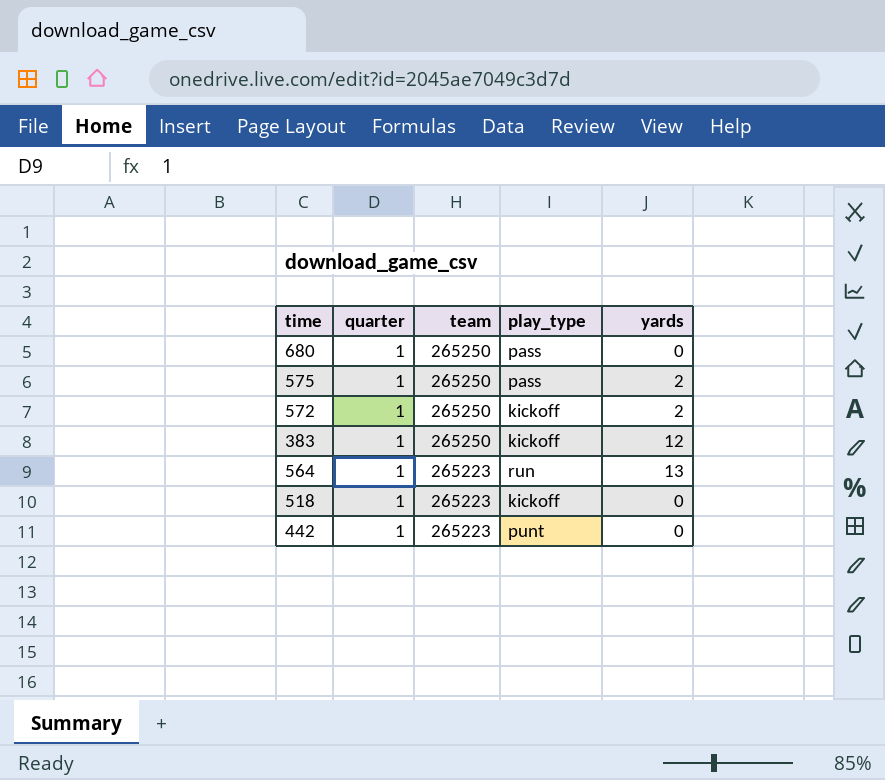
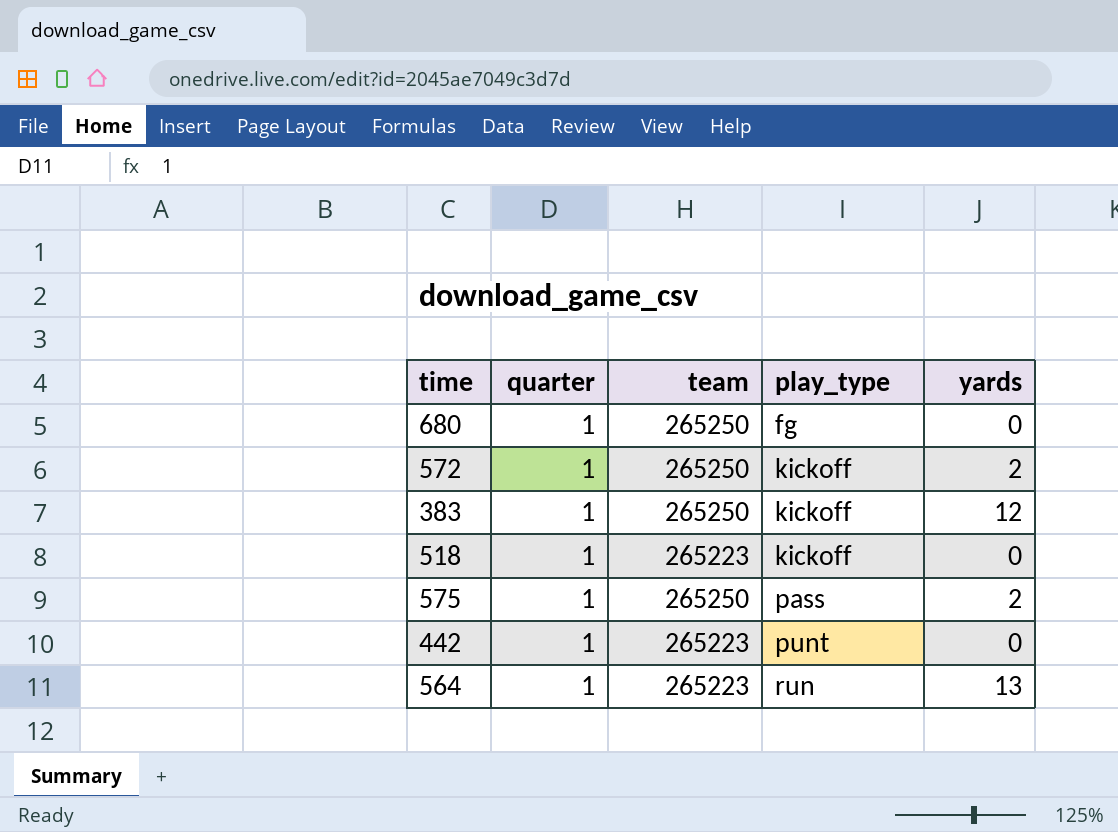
row order: team descending -> play_type ascending
680 | play_type: pass -> fg

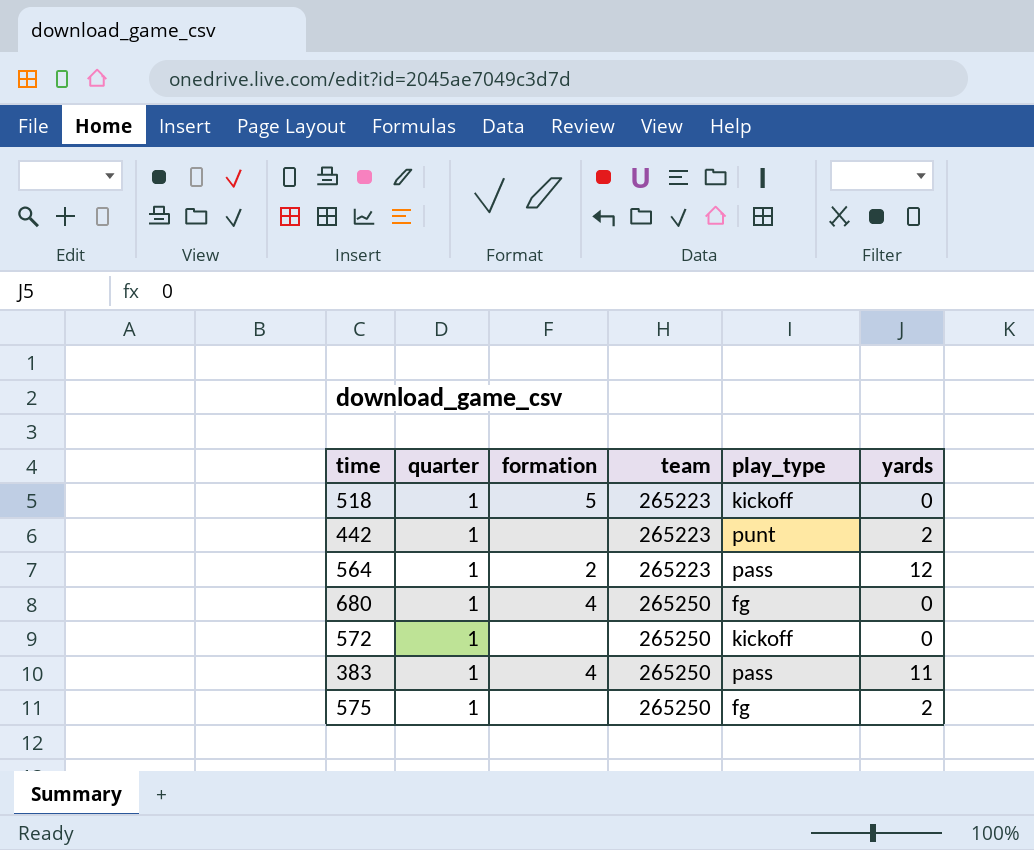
row order: play_type ascending -> team ascending
column formation | position: none -> 3
442 | yards: 0 -> 2
564 | play_type: run -> pass
564 | yards: 13 -> 12
572 | yards: 2 -> 0
383 | play_type: kickoff -> pass
383 | yards: 12 -> 11
575 | play_type: pass -> fg

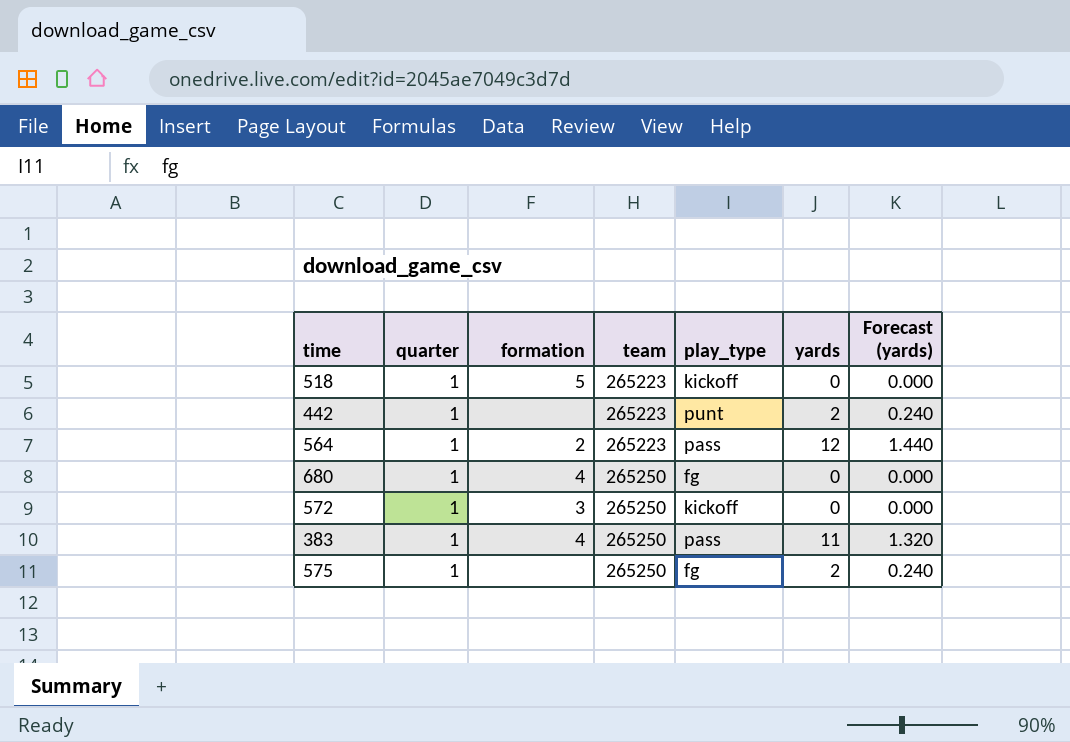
column Forecast (yards) | formula: none -> [yards] * 0.12
572 | formation: none -> 3

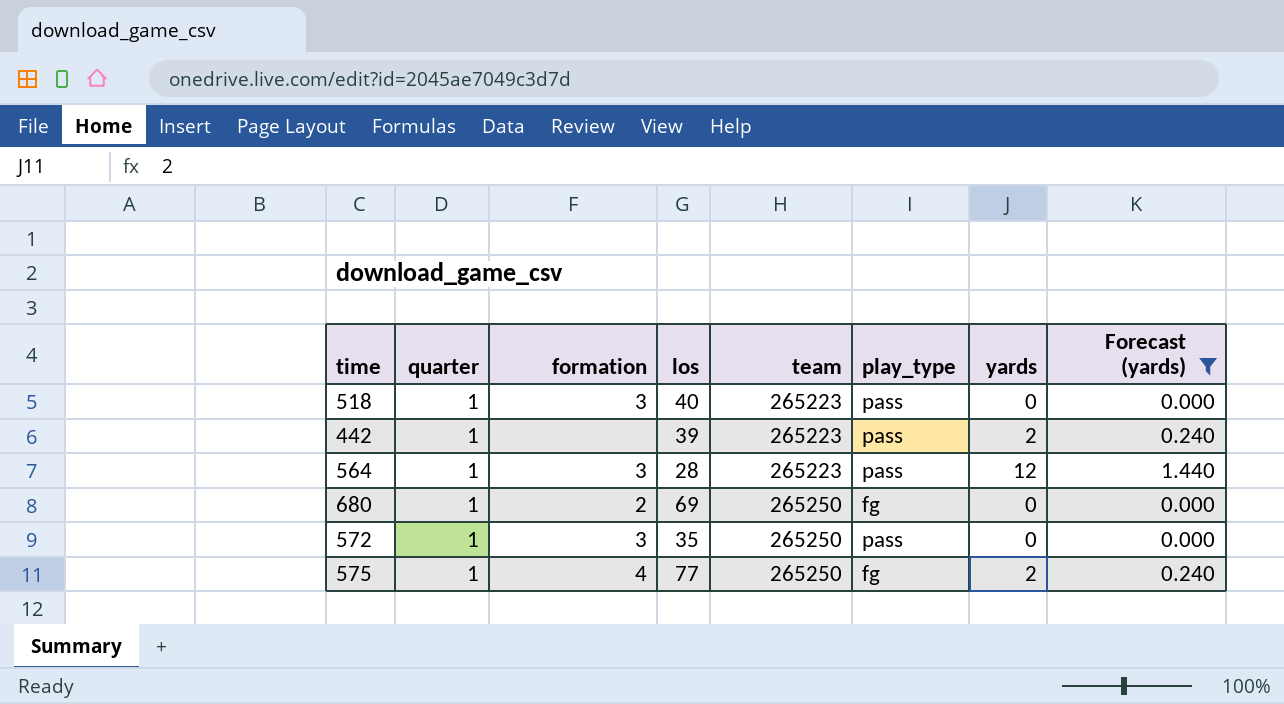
filter: none -> Forecast (yards) != 1.320
column los | position: none -> 4
518 | formation: 5 -> 3
518 | play_type: kickoff -> pass
442 | play_type: punt -> pass
564 | formation: 2 -> 3
680 | formation: 4 -> 2
572 | play_type: kickoff -> pass
575 | formation: none -> 4

